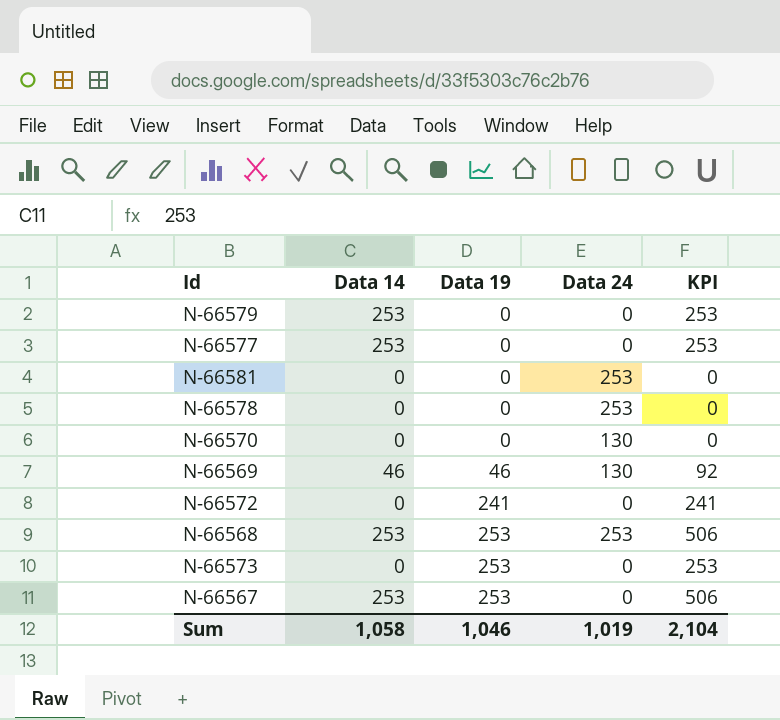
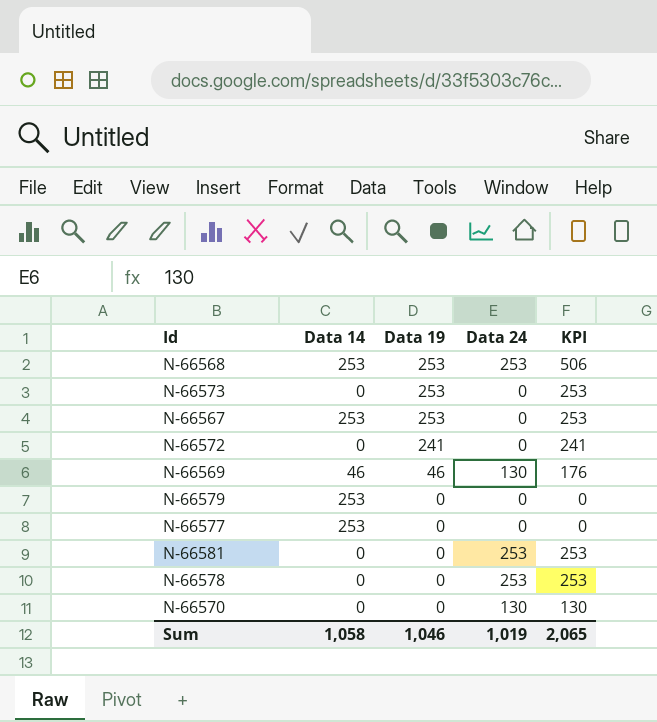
row order: Data 19 ascending -> Data 19 descending
column KPI | formula: [Data 14] + [Data 19] -> [Data 19] + [Data 24]
Sum | KPI: 2,104 -> 2,065

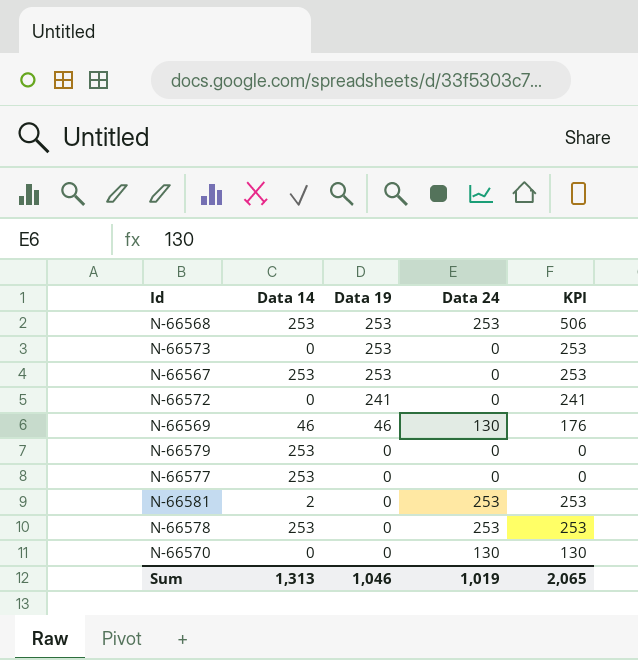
N-66581 | Data 14: 0 -> 2
N-66578 | Data 14: 0 -> 253
Sum | Data 14: 1,058 -> 1,313

